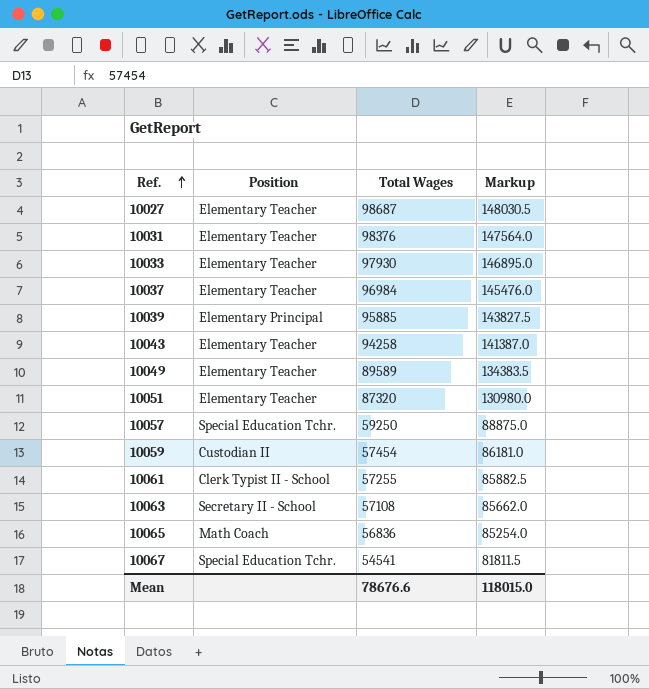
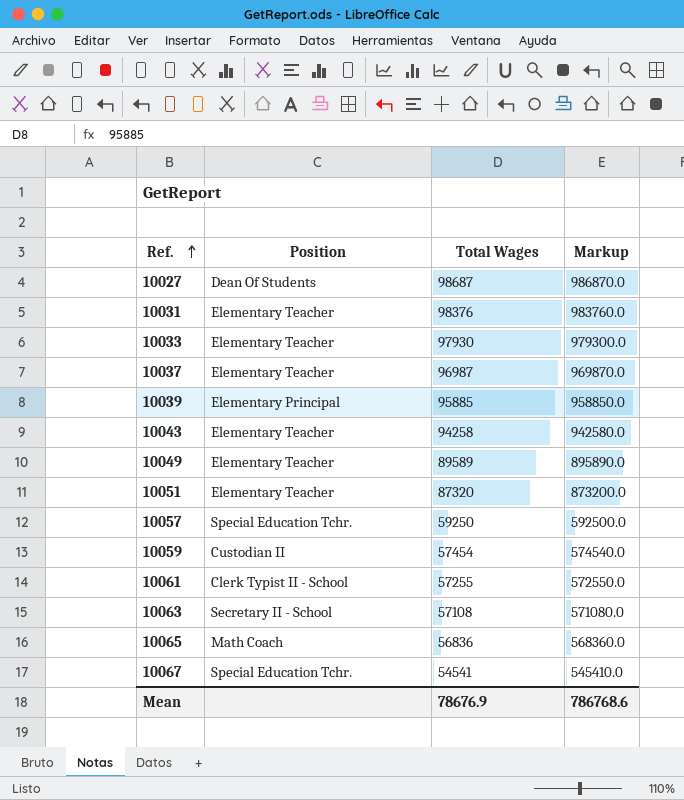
column Markup | formula: [Total Wages] * 1.5 -> [Total Wages] * 10
10027 | Position: Elementary Teacher -> Dean Of Students
10037 | Total Wages: 96984 -> 96987
Mean | Total Wages: 78676.6 -> 78676.9
Mean | Markup: 118015.0 -> 786768.6

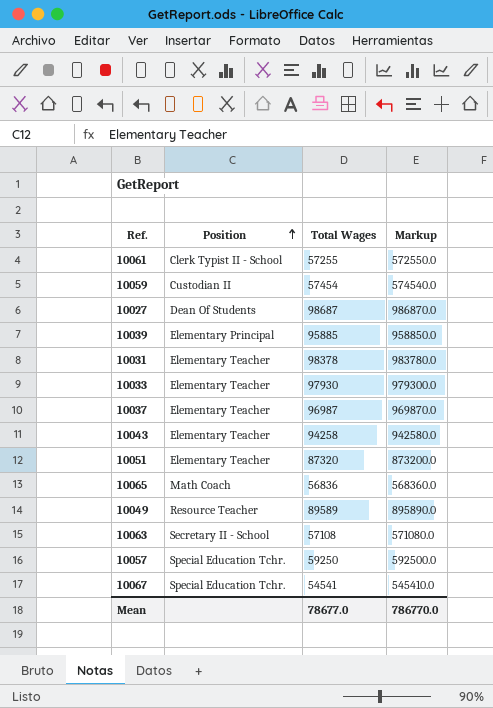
row order: Ref. ascending -> Position ascending
10031 | Total Wages: 98376 -> 98378
10031 | Markup: 983760.0 -> 983780.0
10049 | Position: Elementary Teacher -> Resource Teacher
Mean | Total Wages: 78676.9 -> 78677.0
Mean | Markup: 786768.6 -> 786770.0

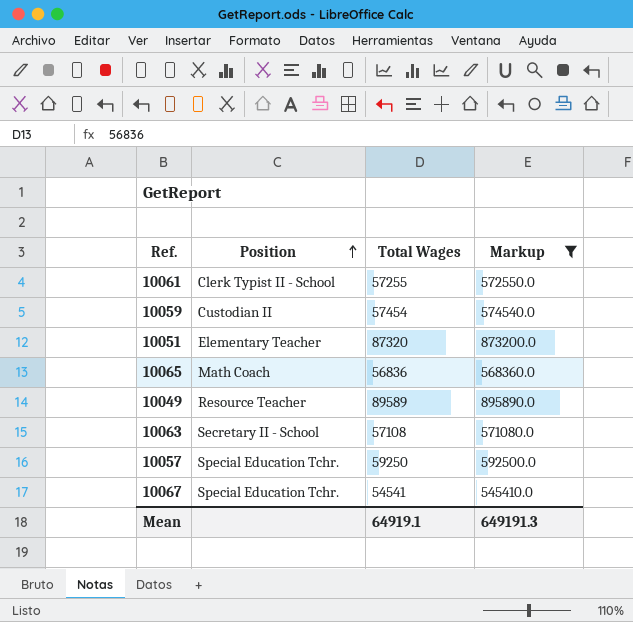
filter: none -> Markup <= 895890.0
Mean | Total Wages: 78677.0 -> 64919.1
Mean | Markup: 786770.0 -> 649191.3

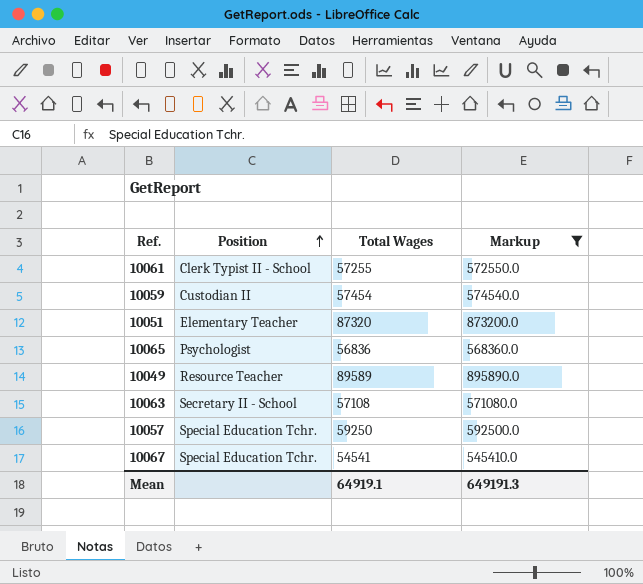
10065 | Position: Math Coach -> Psychologist

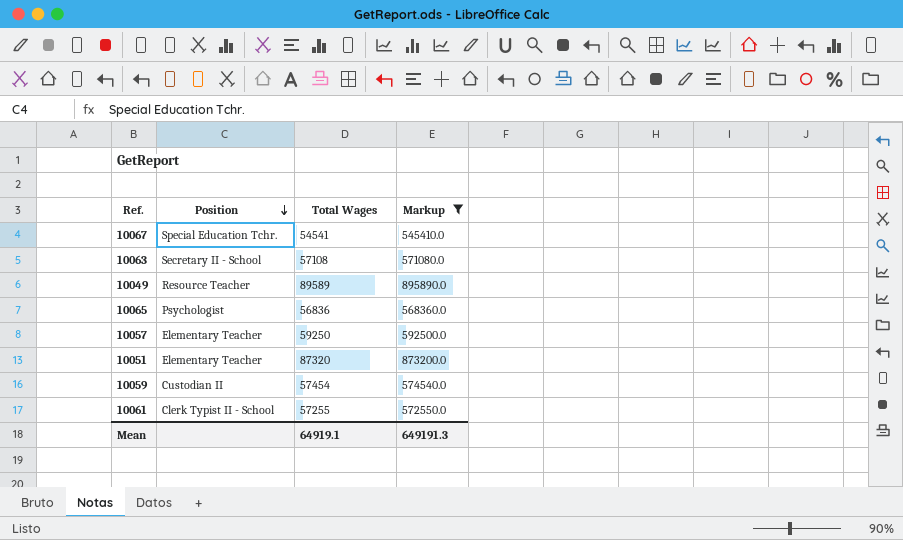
row order: Position ascending -> Position descending
10057 | Position: Special Education Tchr. -> Elementary Teacher

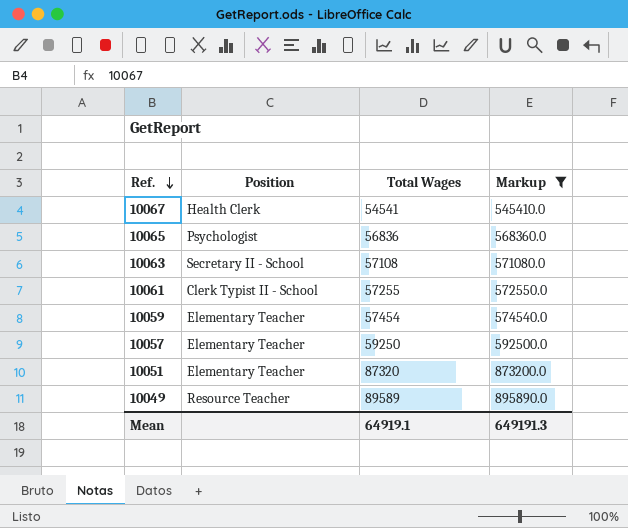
row order: Position descending -> Ref. descending
10067 | Position: Special Education Tchr. -> Health Clerk
10059 | Position: Custodian II -> Elementary Teacher

